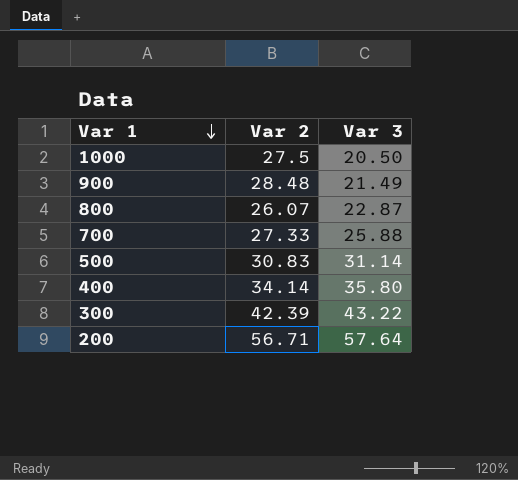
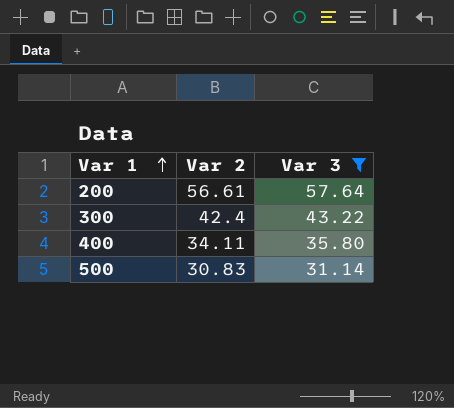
filter: none -> Var 3 >= 31.14
row order: Var 1 descending -> Var 1 ascending
200 | Var 2: 56.71 -> 56.61
300 | Var 2: 42.39 -> 42.4
400 | Var 2: 34.14 -> 34.11

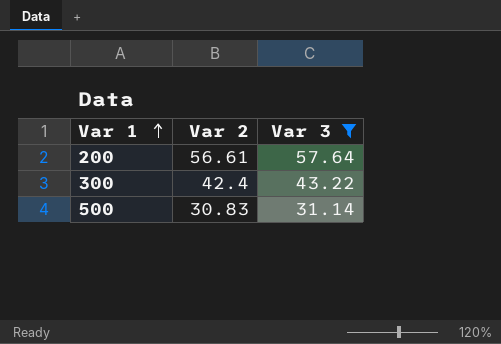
row 400: 34.11 | 35.80 -> none

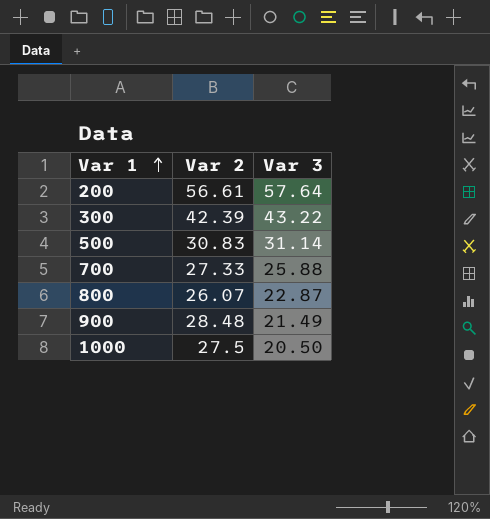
filter: Var 3 >= 31.14 -> none
300 | Var 2: 42.4 -> 42.39

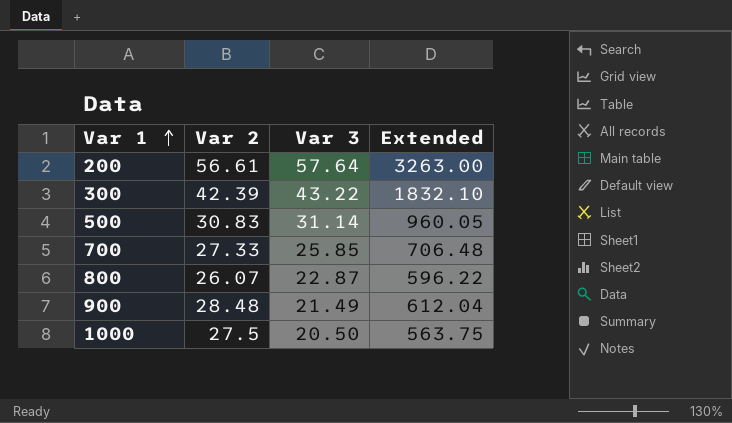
column Extended | formula: none -> [Var 2] * [Var 3]
700 | Var 3: 25.88 -> 25.85

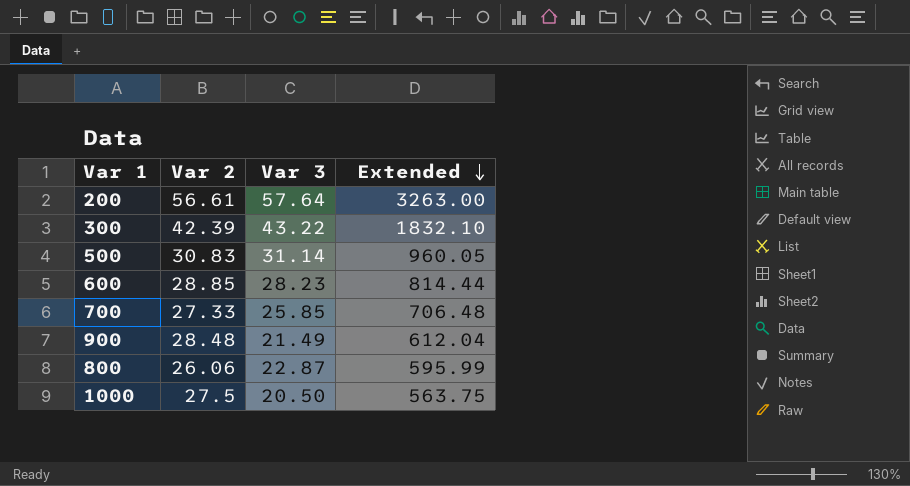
row order: Var 1 ascending -> Extended descending
row 600: none -> 28.85 | 28.23 | 814.44
800 | Var 2: 26.07 -> 26.06
800 | Extended: 596.22 -> 595.99

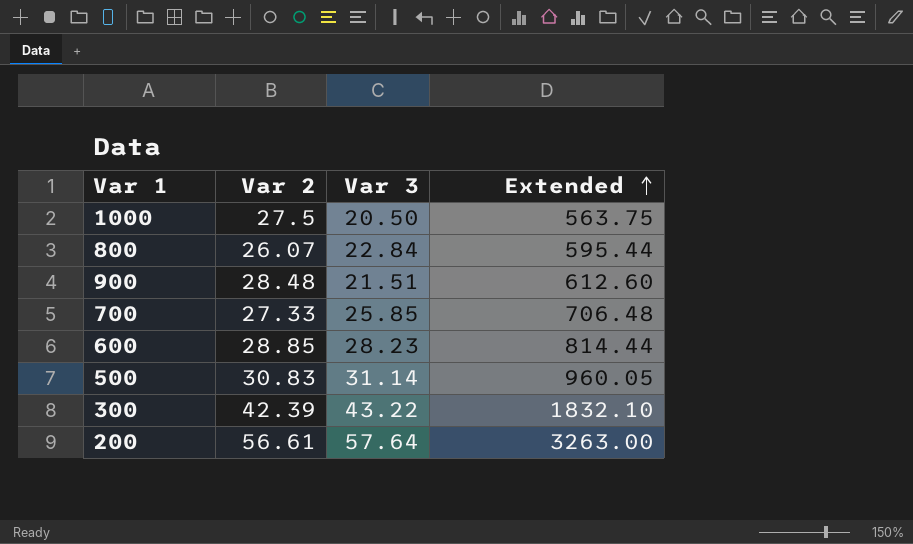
row order: Extended descending -> Extended ascending
800 | Var 2: 26.06 -> 26.07
800 | Var 3: 22.87 -> 22.84
800 | Extended: 595.99 -> 595.44
900 | Var 3: 21.49 -> 21.51
900 | Extended: 612.04 -> 612.60

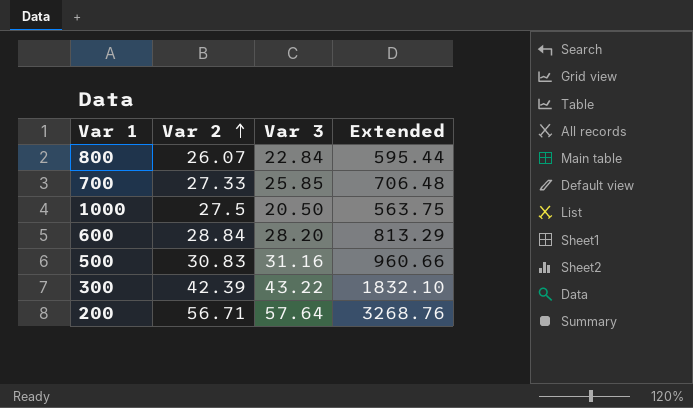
row order: Extended ascending -> Var 2 ascending
row 900: 28.48 | 21.51 | 612.60 -> none
600 | Var 2: 28.85 -> 28.84
600 | Var 3: 28.23 -> 28.20
600 | Extended: 814.44 -> 813.29
500 | Var 3: 31.14 -> 31.16
500 | Extended: 960.05 -> 960.66
200 | Var 2: 56.61 -> 56.71
200 | Extended: 3263.00 -> 3268.76

